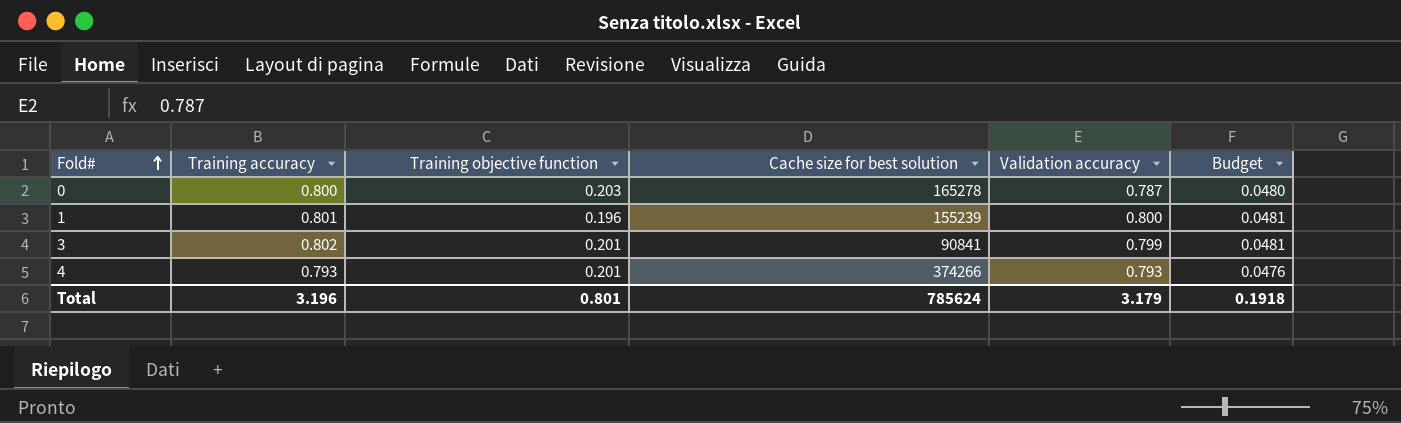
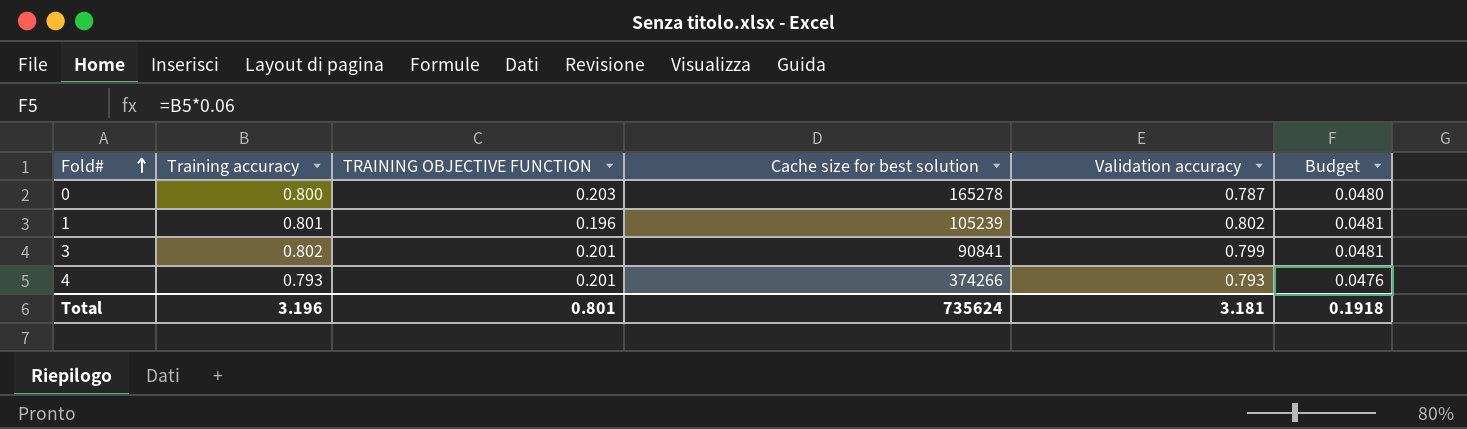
column name: Training objective function -> TRAINING OBJECTIVE FUNCTION
1 | Cache size for best solution: 155239 -> 105239
1 | Validation accuracy: 0.800 -> 0.802
Total | Cache size for best solution: 785624 -> 735624
Total | Validation accuracy: 3.179 -> 3.181

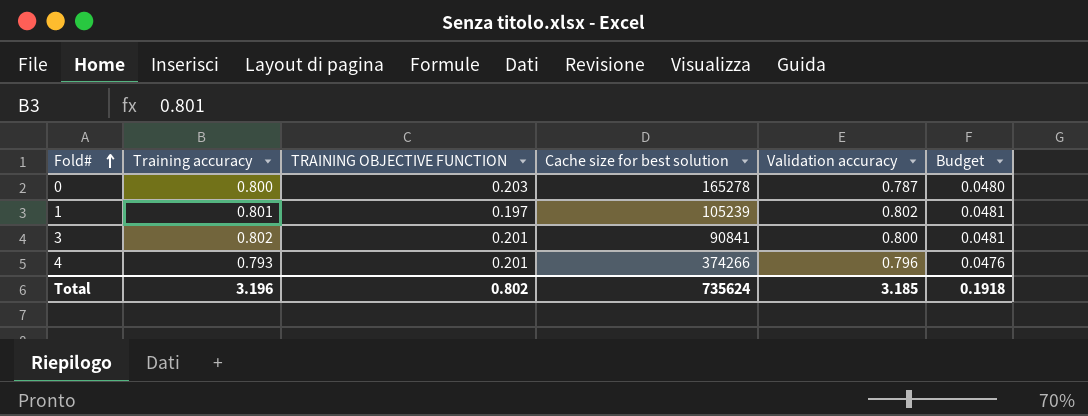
1 | TRAINING OBJECTIVE FUNCTION: 0.196 -> 0.197
3 | Validation accuracy: 0.799 -> 0.800
4 | Validation accuracy: 0.793 -> 0.796
Total | TRAINING OBJECTIVE FUNCTION: 0.801 -> 0.802
Total | Validation accuracy: 3.181 -> 3.185

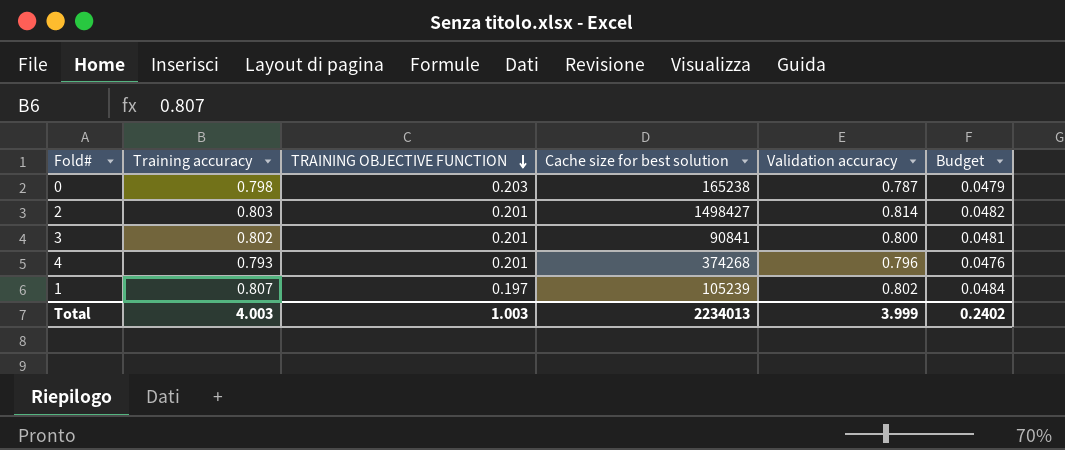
row order: Fold# ascending -> TRAINING OBJECTIVE FUNCTION descending
0 | Training accuracy: 0.800 -> 0.798
0 | Cache size for best solution: 165278 -> 165238
0 | Budget: 0.0480 -> 0.0479
row 2: none -> 0.803 | 0.201 | 1498427 | 0.814 | 0.0482
4 | Cache size for best solution: 374266 -> 374268
1 | Training accuracy: 0.801 -> 0.807
1 | Budget: 0.0481 -> 0.0484
Total | Training accuracy: 3.196 -> 4.003
Total | TRAINING OBJECTIVE FUNCTION: 0.802 -> 1.003
Total | Cache size for best solution: 735624 -> 2234013
Total | Validation accuracy: 3.185 -> 3.999
Total | Budget: 0.1918 -> 0.2402

